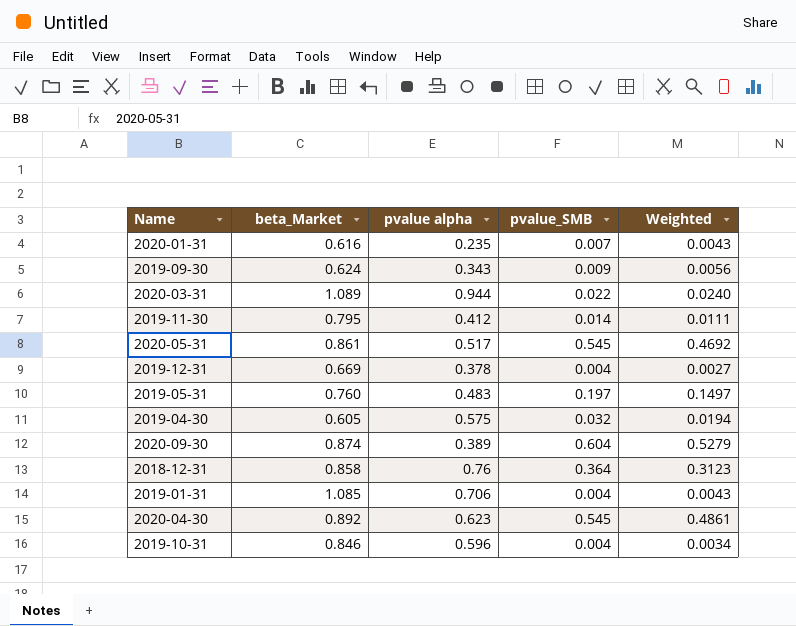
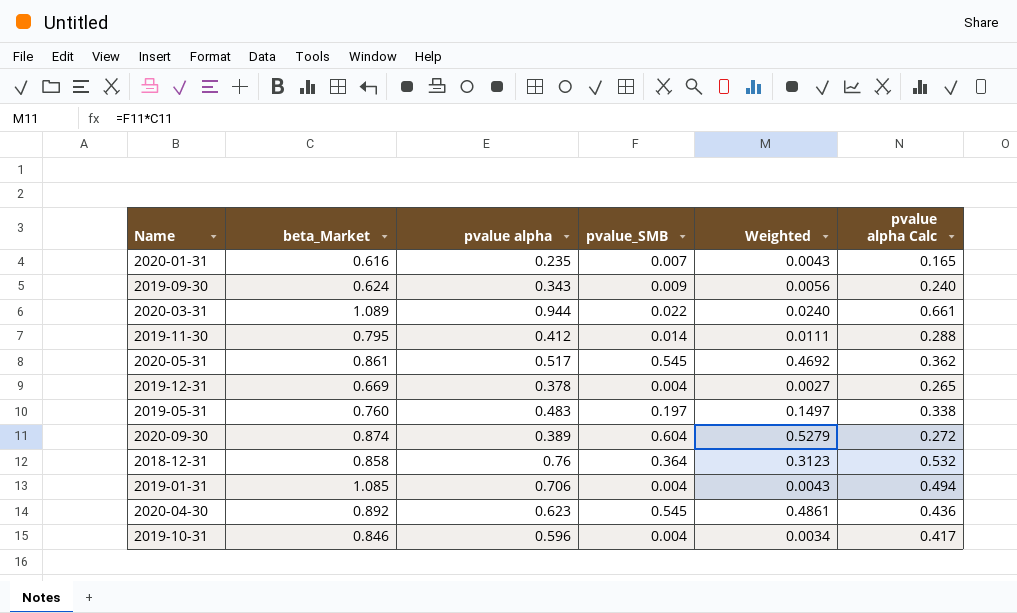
column pvalue alpha Calc | formula: none -> [pvalue alpha] * 0.7
row 2019-04-30: 0.605 | 0.575 | 0.032 | 0.0194 -> none

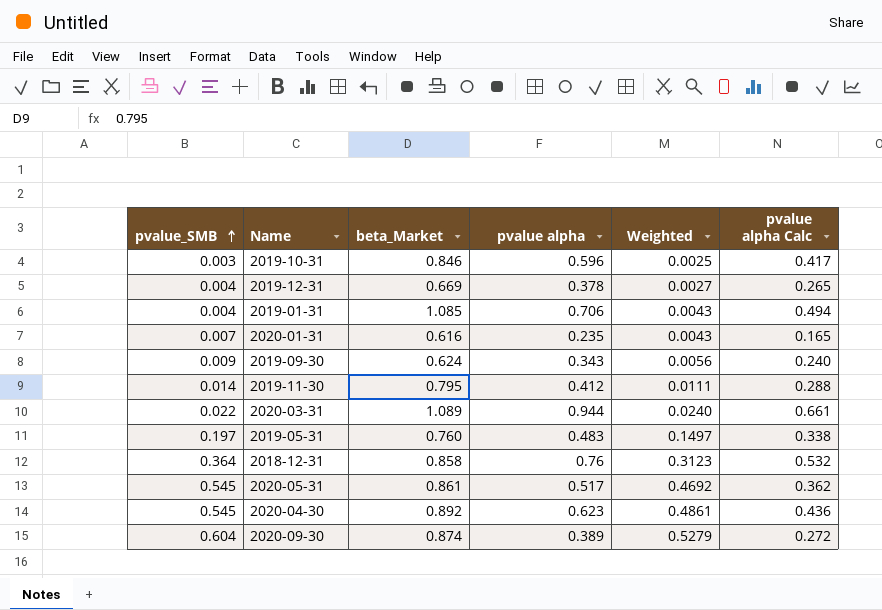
row order: none -> pvalue_SMB ascending
column pvalue_SMB | position: 4 -> 1
2019-10-31 | pvalue_SMB: 0.004 -> 0.003
2019-10-31 | Weighted: 0.0034 -> 0.0025

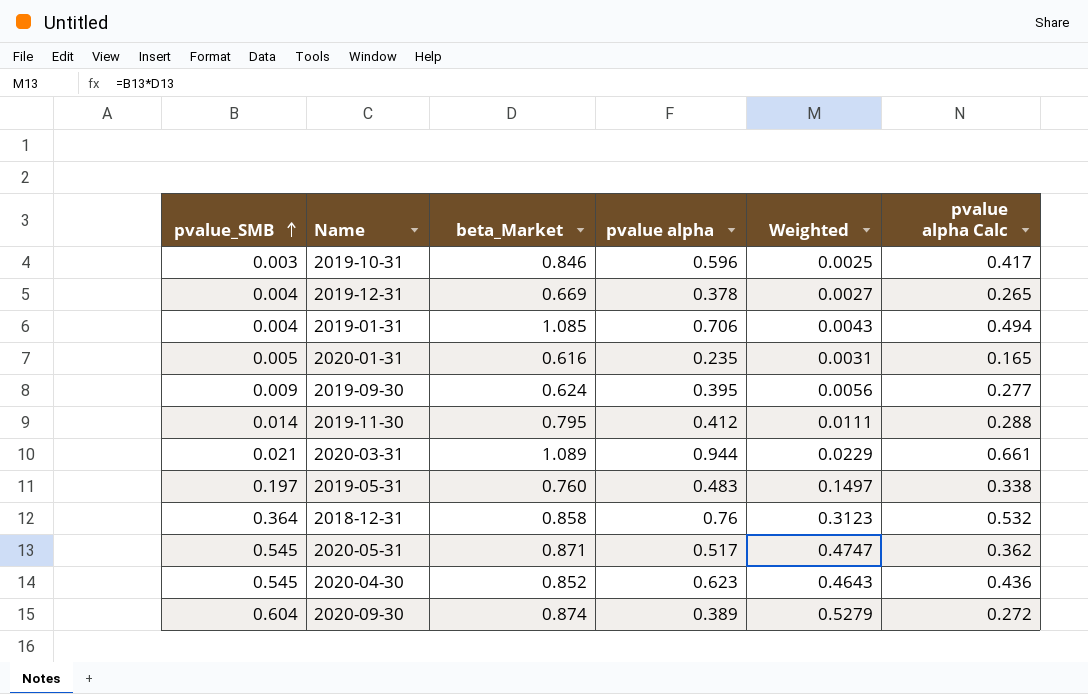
2020-01-31 | pvalue_SMB: 0.007 -> 0.005
2020-01-31 | Weighted: 0.0043 -> 0.0031
2019-09-30 | pvalue alpha: 0.343 -> 0.395
2019-09-30 | pvalue alpha Calc: 0.240 -> 0.277
2020-03-31 | pvalue_SMB: 0.022 -> 0.021
2020-03-31 | Weighted: 0.0240 -> 0.0229
2020-05-31 | beta_Market: 0.861 -> 0.871
2020-05-31 | Weighted: 0.4692 -> 0.4747
2020-04-30 | beta_Market: 0.892 -> 0.852
2020-04-30 | Weighted: 0.4861 -> 0.4643

